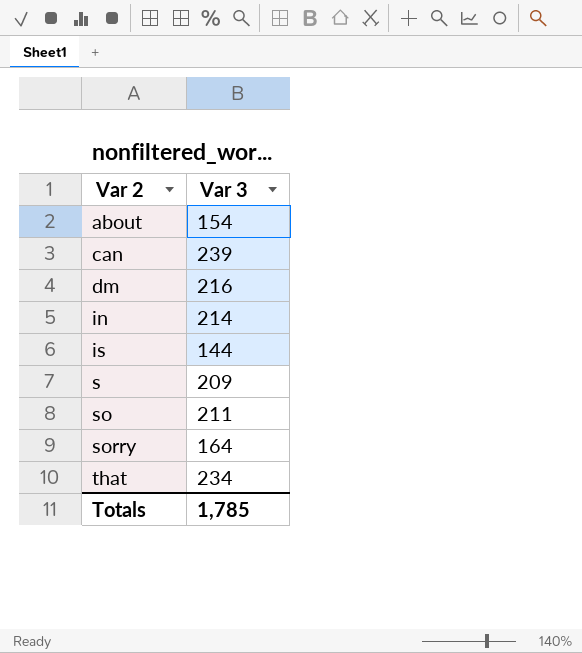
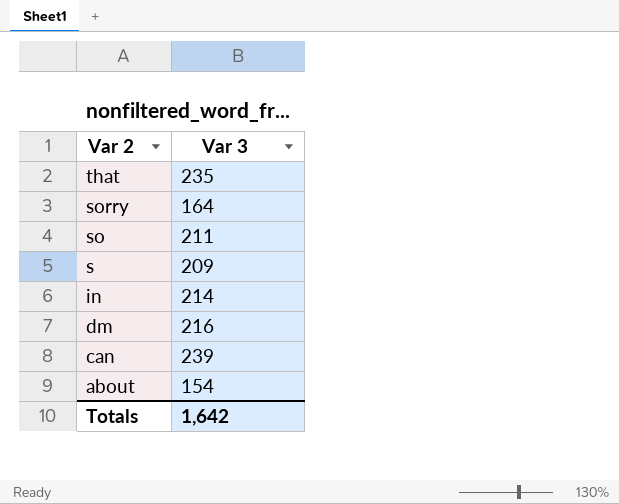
row order: Var 2 ascending -> Var 2 descending
row is: 144 -> none
that | Var 3: 234 -> 235
Totals | Var 3: 1,785 -> 1,642

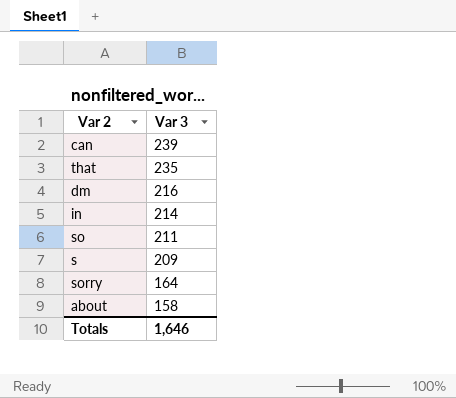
row order: Var 2 descending -> Var 3 descending
about | Var 3: 154 -> 158
Totals | Var 3: 1,642 -> 1,646

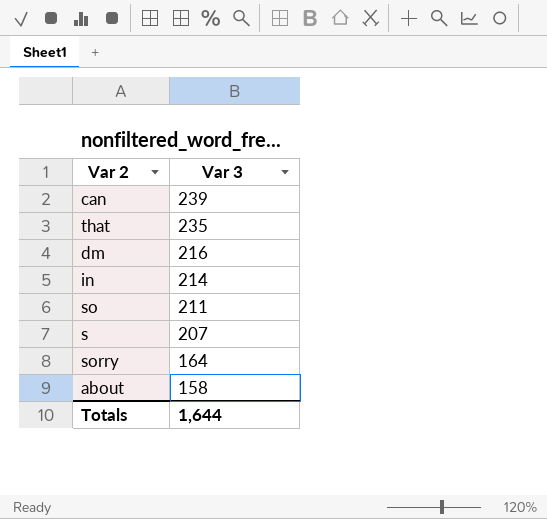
s | Var 3: 209 -> 207
Totals | Var 3: 1,646 -> 1,644

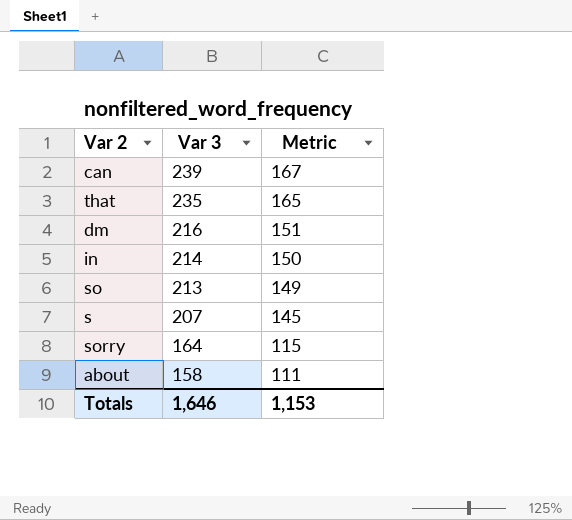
column Metric | formula: none -> [Var 3] * 0.7
so | Var 3: 211 -> 213
Totals | Var 3: 1,644 -> 1,646

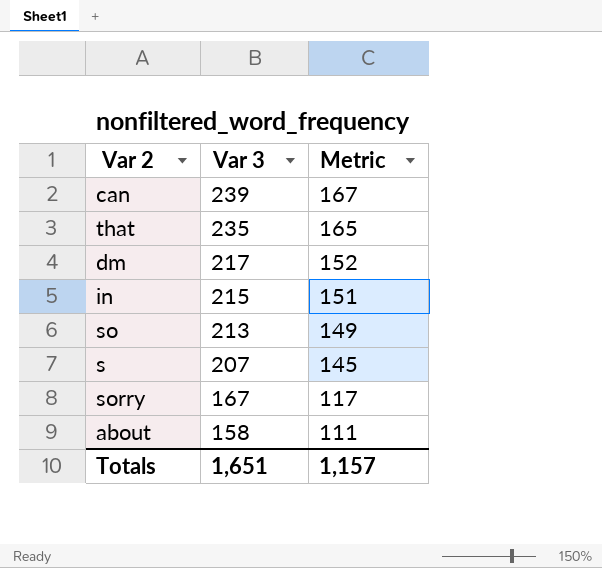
dm | Var 3: 216 -> 217
dm | Metric: 151 -> 152
in | Var 3: 214 -> 215
in | Metric: 150 -> 151
sorry | Var 3: 164 -> 167
sorry | Metric: 115 -> 117
Totals | Var 3: 1,646 -> 1,651
Totals | Metric: 1,153 -> 1,157

